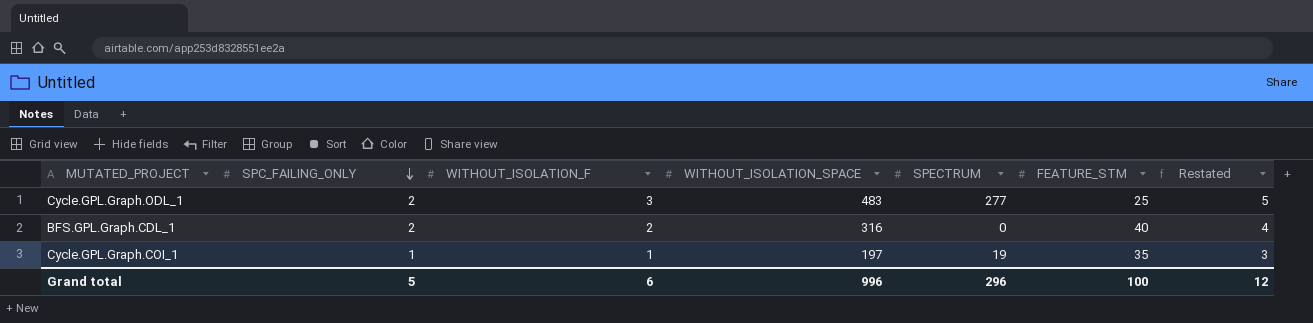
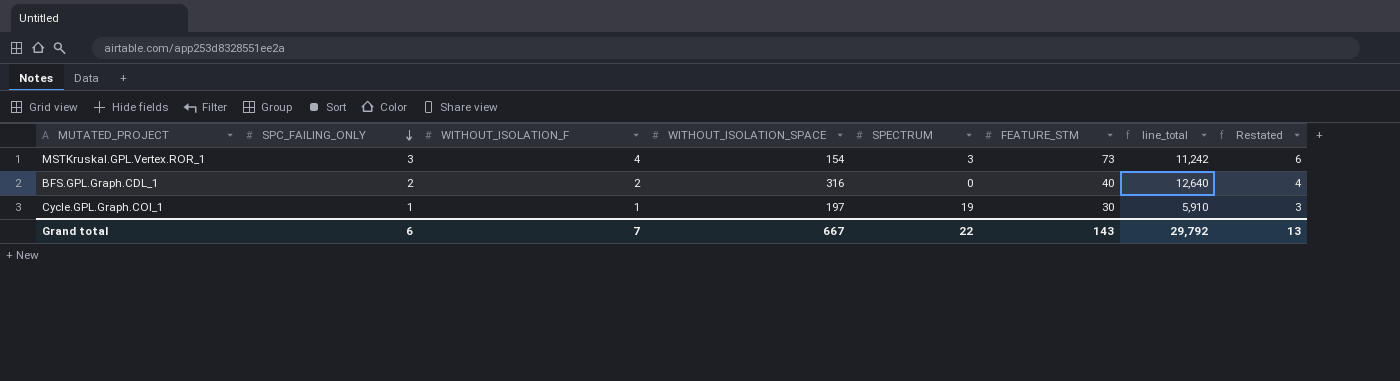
column line_total | formula: none -> [WITHOUT_ISOLATION_SPACE] * [FEATURE_STM]
row Cycle.GPL.Graph.ODL_1: 2 | 3 | 483 | 277 | 25 | 5 -> none
row MSTKruskal.GPL.Vertex.ROR_1: none -> 3 | 4 | 154 | 3 | 73 | 11,242 | 6
Cycle.GPL.Graph.COI_1 | FEATURE_STM: 35 -> 30
Grand total | SPC_FAILING_ONLY: 5 -> 6
Grand total | WITHOUT_ISOLATION_F: 6 -> 7
Grand total | WITHOUT_ISOLATION_SPACE: 996 -> 667
Grand total | SPECTRUM: 296 -> 22
Grand total | FEATURE_STM: 100 -> 143
Grand total | Restated: 12 -> 13

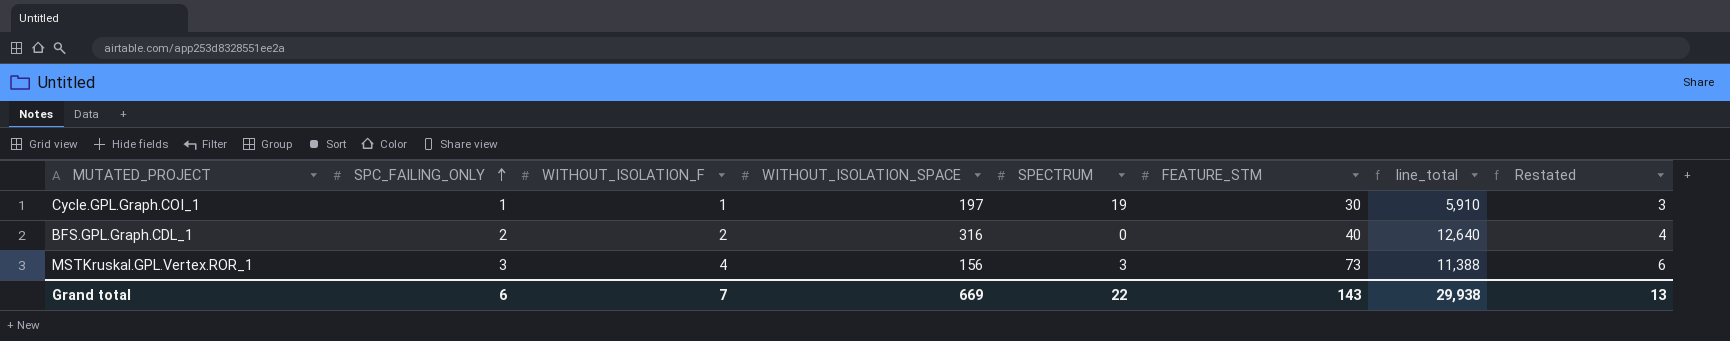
row order: SPC_FAILING_ONLY descending -> SPC_FAILING_ONLY ascending
MSTKruskal.GPL.Vertex.ROR_1 | WITHOUT_ISOLATION_SPACE: 154 -> 156
MSTKruskal.GPL.Vertex.ROR_1 | line_total: 11,242 -> 11,388
Grand total | WITHOUT_ISOLATION_SPACE: 667 -> 669
Grand total | line_total: 29,792 -> 29,938

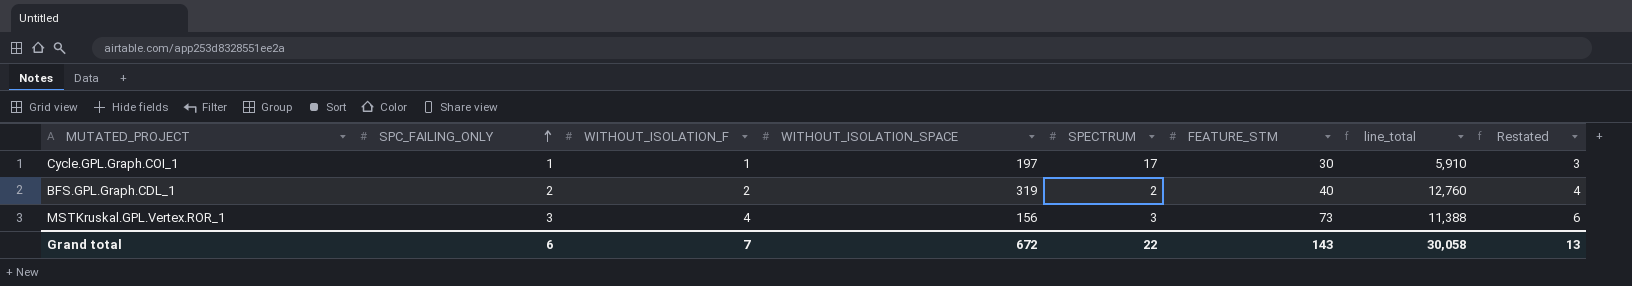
Cycle.GPL.Graph.COI_1 | SPECTRUM: 19 -> 17
BFS.GPL.Graph.CDL_1 | WITHOUT_ISOLATION_SPACE: 316 -> 319
BFS.GPL.Graph.CDL_1 | SPECTRUM: 0 -> 2
BFS.GPL.Graph.CDL_1 | line_total: 12,640 -> 12,760
Grand total | WITHOUT_ISOLATION_SPACE: 669 -> 672
Grand total | line_total: 29,938 -> 30,058

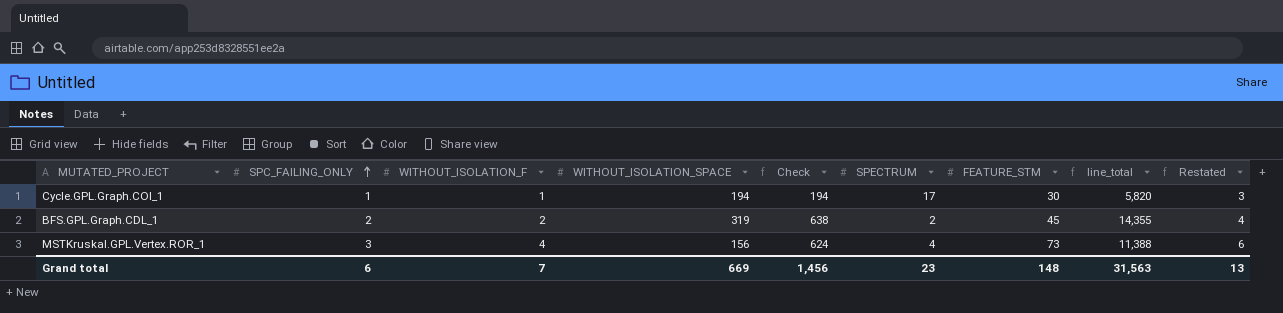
column Check | formula: none -> [WITHOUT_ISOLATION_F] * [WITHOUT_ISOLATION_SPACE]
Cycle.GPL.Graph.COI_1 | WITHOUT_ISOLATION_SPACE: 197 -> 194
Cycle.GPL.Graph.COI_1 | line_total: 5,910 -> 5,820
BFS.GPL.Graph.CDL_1 | FEATURE_STM: 40 -> 45
BFS.GPL.Graph.CDL_1 | line_total: 12,760 -> 14,355
MSTKruskal.GPL.Vertex.ROR_1 | SPECTRUM: 3 -> 4
Grand total | WITHOUT_ISOLATION_SPACE: 672 -> 669
Grand total | SPECTRUM: 22 -> 23
Grand total | FEATURE_STM: 143 -> 148
Grand total | line_total: 30,058 -> 31,563

